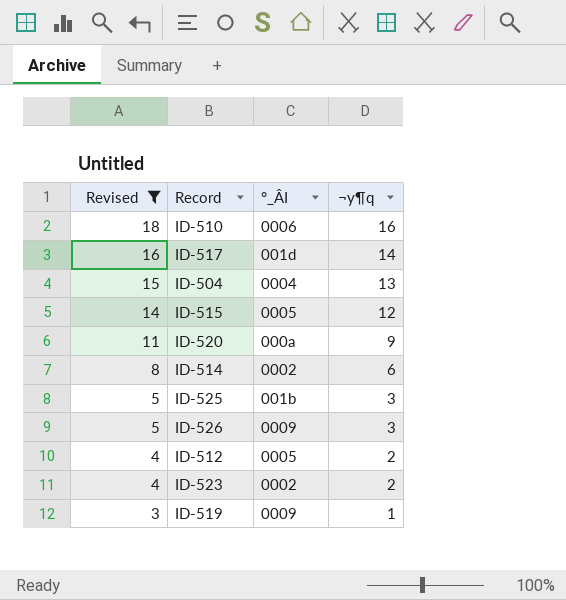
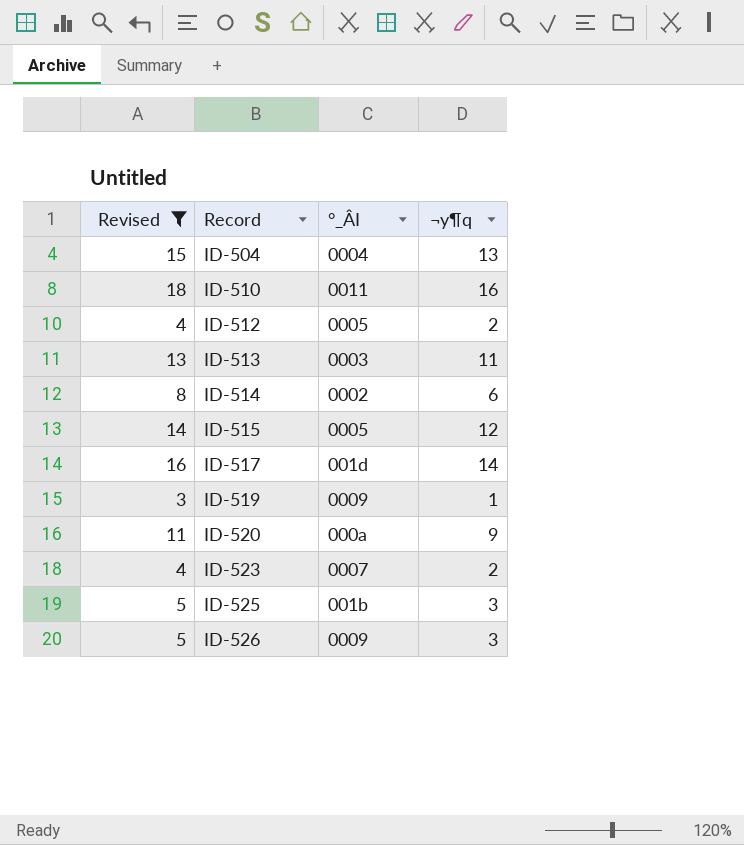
row order: Revised descending -> Record ascending
ID-510 | °_ÂI: 0006 -> 0011
row ID-513: none -> 13 | 0003 | 11
ID-523 | °_ÂI: 0002 -> 0007

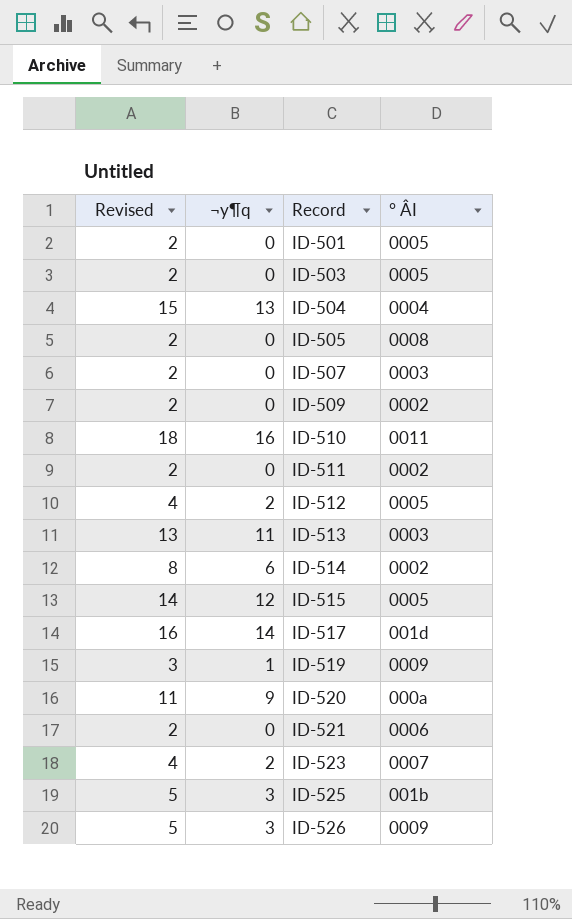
filter: Revised != 2 -> none
column ¬y¶q | position: 4 -> 2
column name: °_ÂI -> ° ÂI

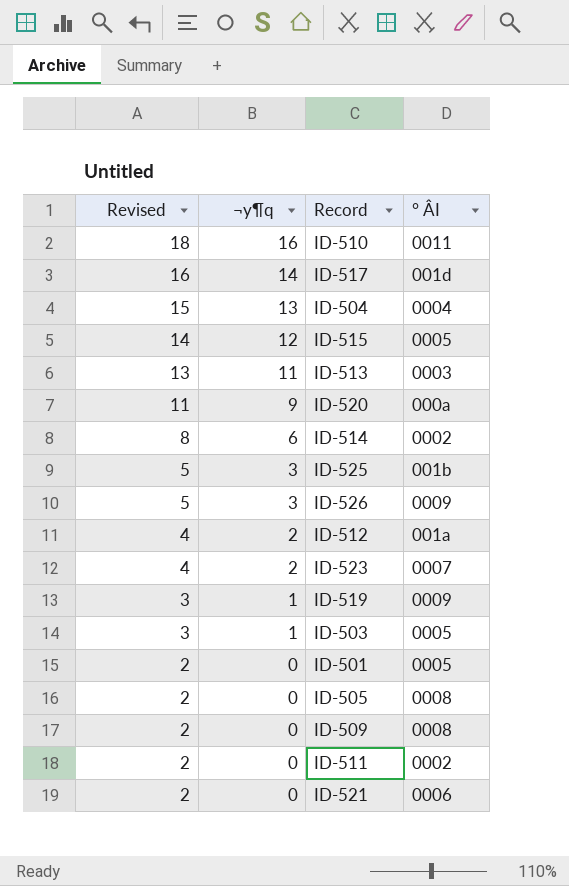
row order: Record ascending -> Revised descending
row ID-507: 2 | 0 | 0003 -> none
ID-512 | ° ÂI: 0005 -> 001a
ID-503 | Revised: 2 -> 3
ID-503 | ¬y¶q: 0 -> 1
ID-509 | ° ÂI: 0002 -> 0008

